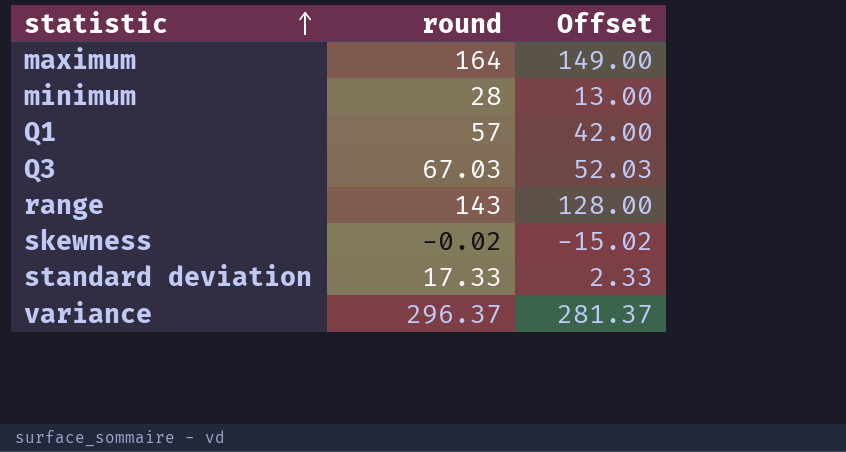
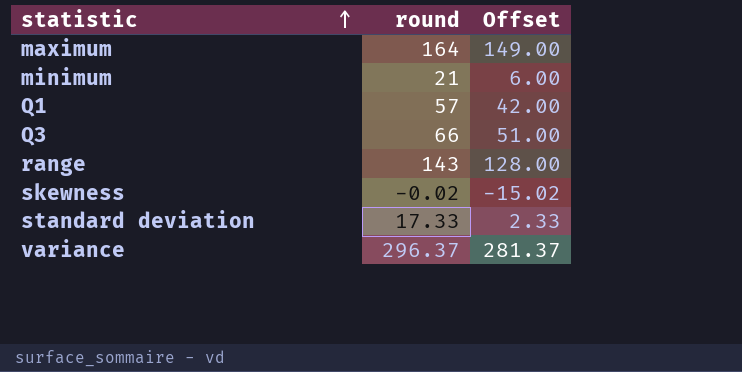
minimum | round: 28 -> 21
minimum | Offset: 13.00 -> 6.00
Q3 | round: 67.03 -> 66
Q3 | Offset: 52.03 -> 51.00

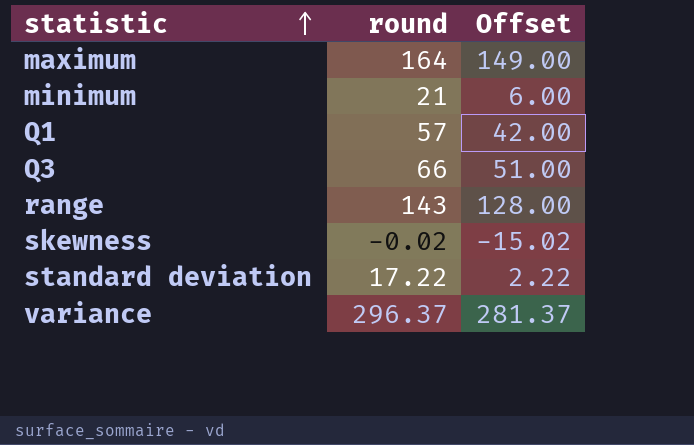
standard deviation | round: 17.33 -> 17.22
standard deviation | Offset: 2.33 -> 2.22

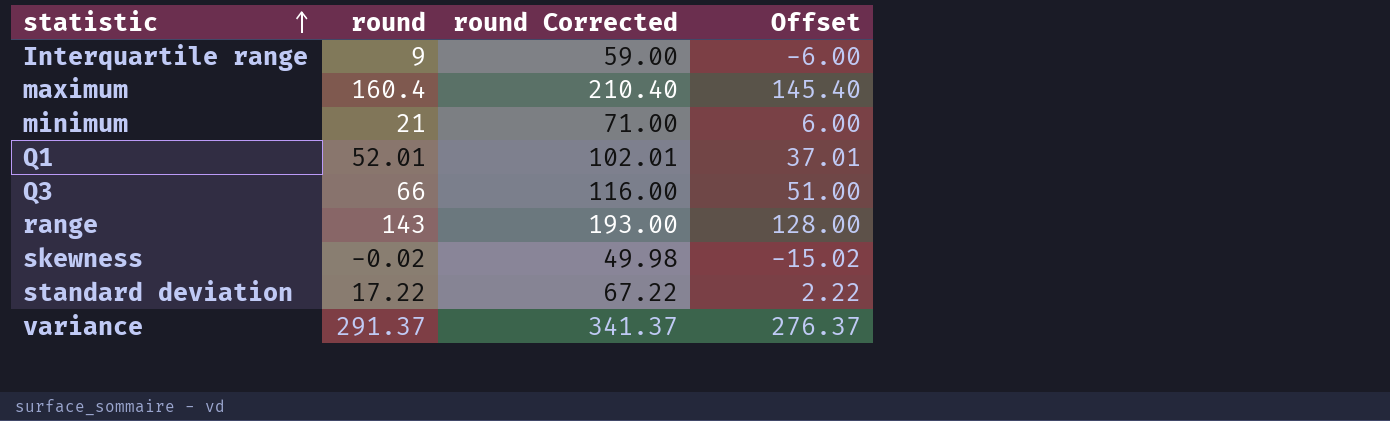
column round Corrected | formula: none -> [round] + 50
row Interquartile range: none -> 9 | 59.00 | -6.00
maximum | round: 164 -> 160.4
maximum | Offset: 149.00 -> 145.40
Q1 | round: 57 -> 52.01
Q1 | Offset: 42.00 -> 37.01
variance | round: 296.37 -> 291.37
variance | Offset: 281.37 -> 276.37

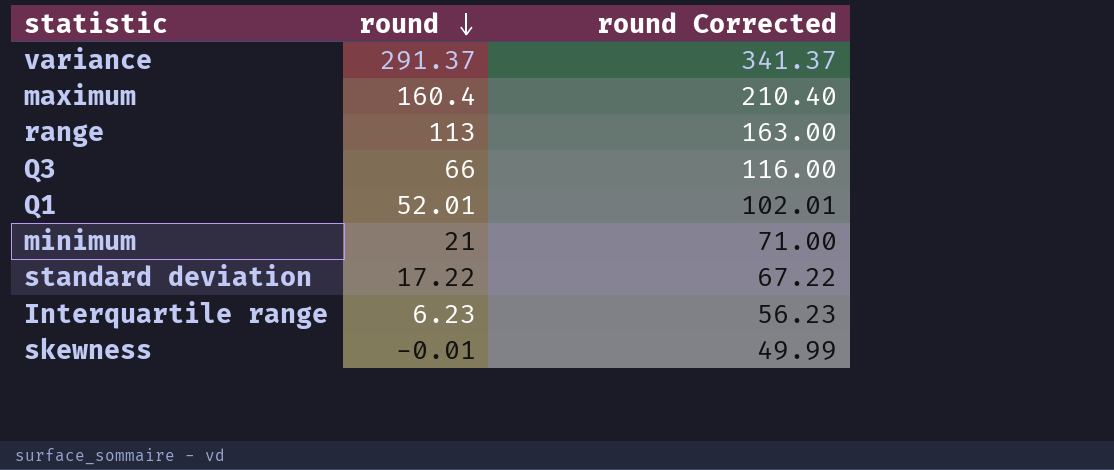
row order: statistic ascending -> round descending
column Offset | formula: [round] - 15 -> none
range | round: 143 -> 113
range | round Corrected: 193.00 -> 163.00
Interquartile range | round: 9 -> 6.23
Interquartile range | round Corrected: 59.00 -> 56.23
skewness | round: -0.02 -> -0.01
skewness | round Corrected: 49.98 -> 49.99

